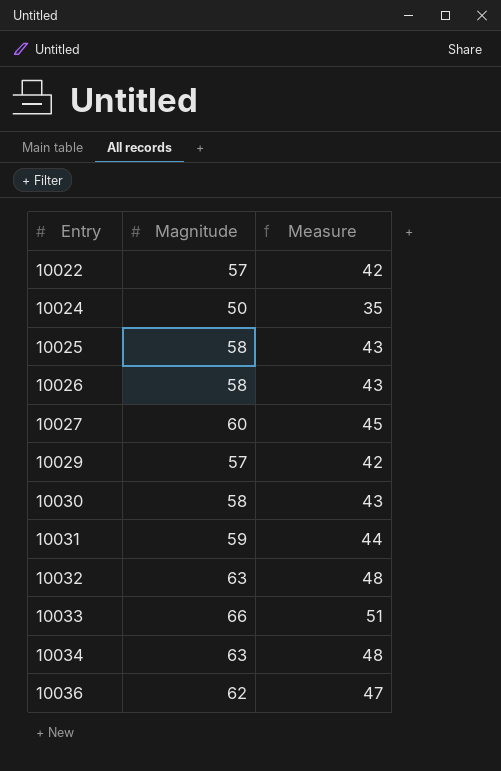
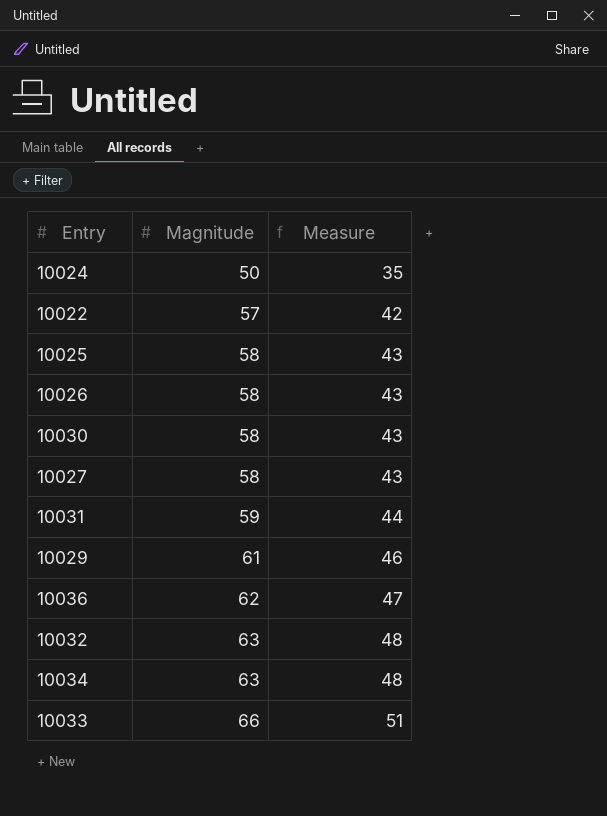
row order: Entry ascending -> Magnitude ascending
10027 | Magnitude: 60 -> 58
10027 | Measure: 45 -> 43
10029 | Magnitude: 57 -> 61
10029 | Measure: 42 -> 46

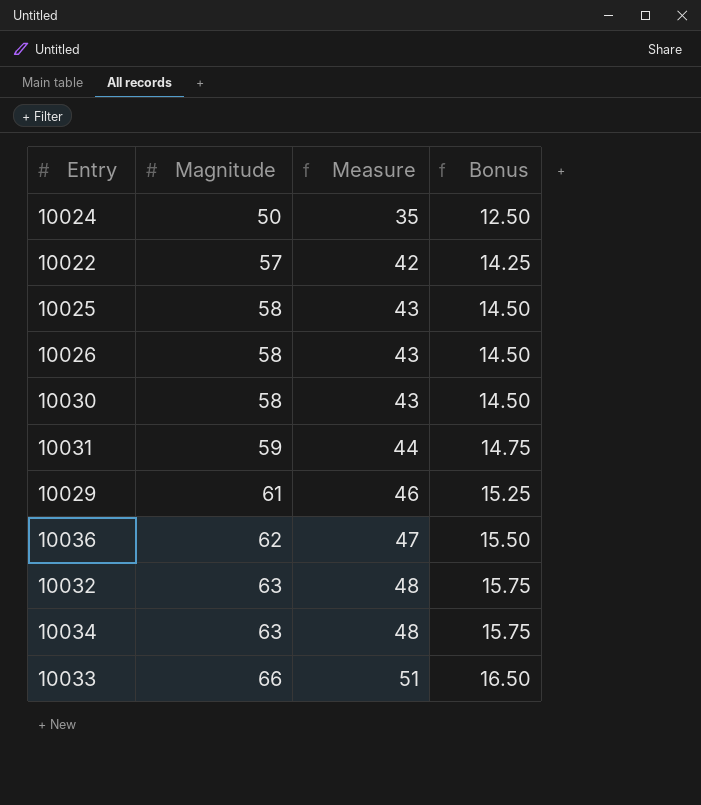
column Bonus | formula: none -> [Magnitude] * 0.25
row 10027: 58 | 43 -> none

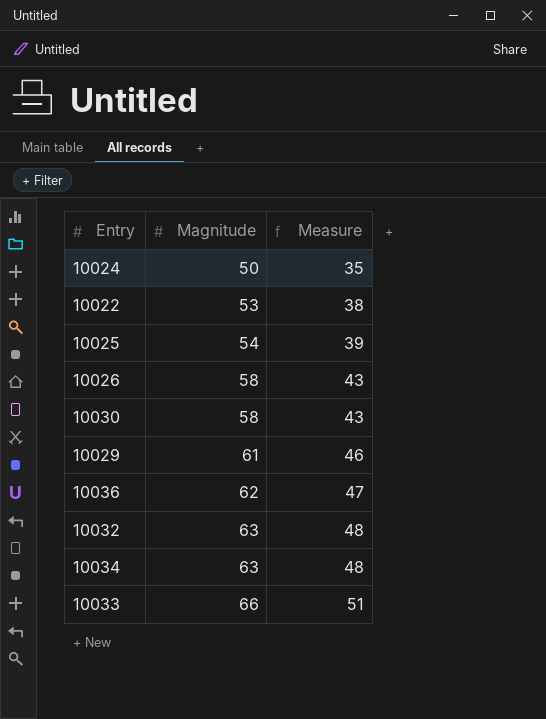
column Bonus | formula: [Magnitude] * 0.25 -> none
row 10031: 59 | 44 | 14.75 -> none
10022 | Magnitude: 57 -> 53
10022 | Measure: 42 -> 38
10025 | Magnitude: 58 -> 54
10025 | Measure: 43 -> 39

